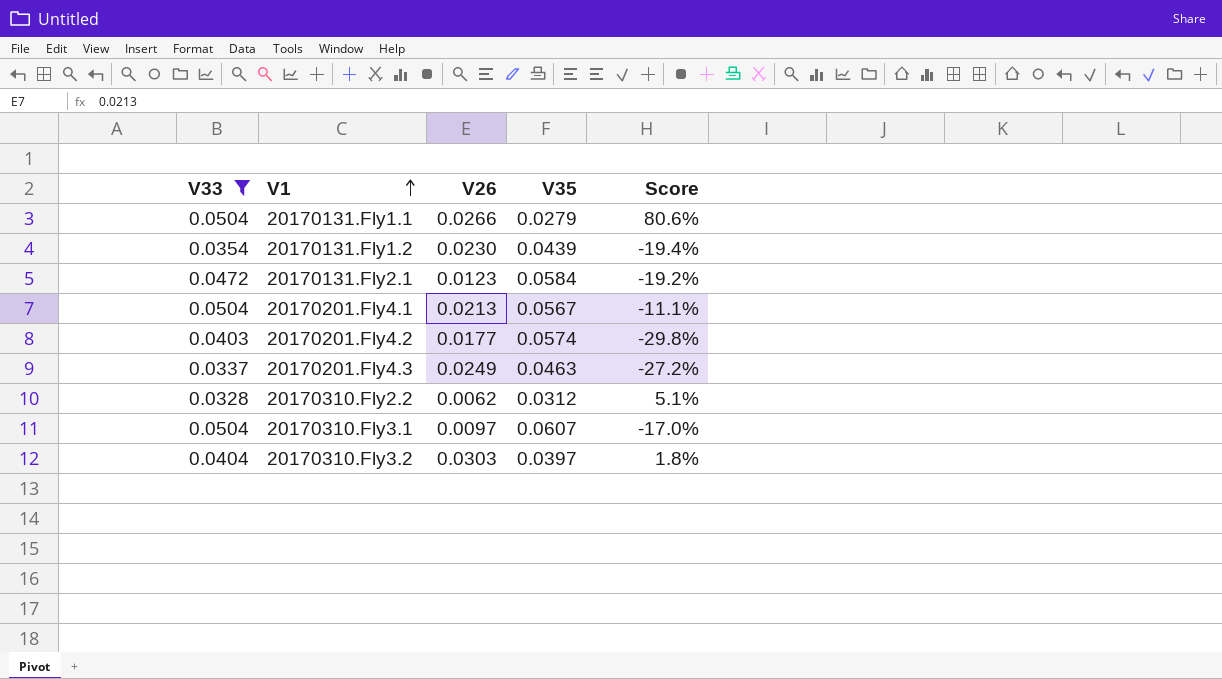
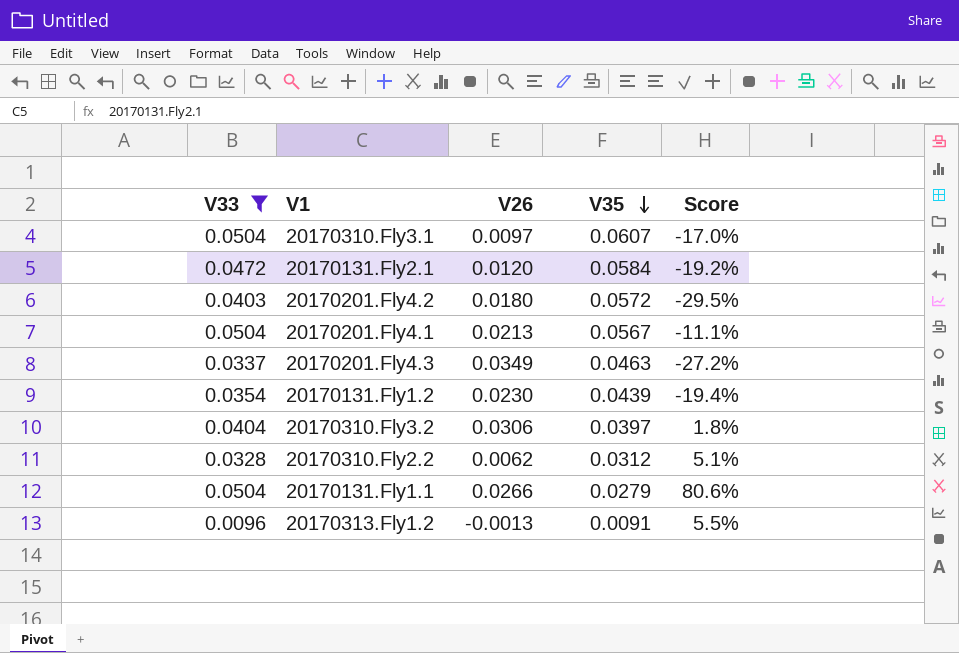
row order: V1 ascending -> V35 descending
20170131.Fly2.1 | V26: 0.0123 -> 0.0120
20170201.Fly4.2 | V26: 0.0177 -> 0.0180
20170201.Fly4.2 | V35: 0.0574 -> 0.0572
20170201.Fly4.2 | Score: -29.8% -> -29.5%
20170201.Fly4.3 | V26: 0.0249 -> 0.0349
20170310.Fly3.2 | V26: 0.0303 -> 0.0306
row 20170313.Fly1.2: none -> 0.0096 | -0.0013 | 0.0091 | 5.5%

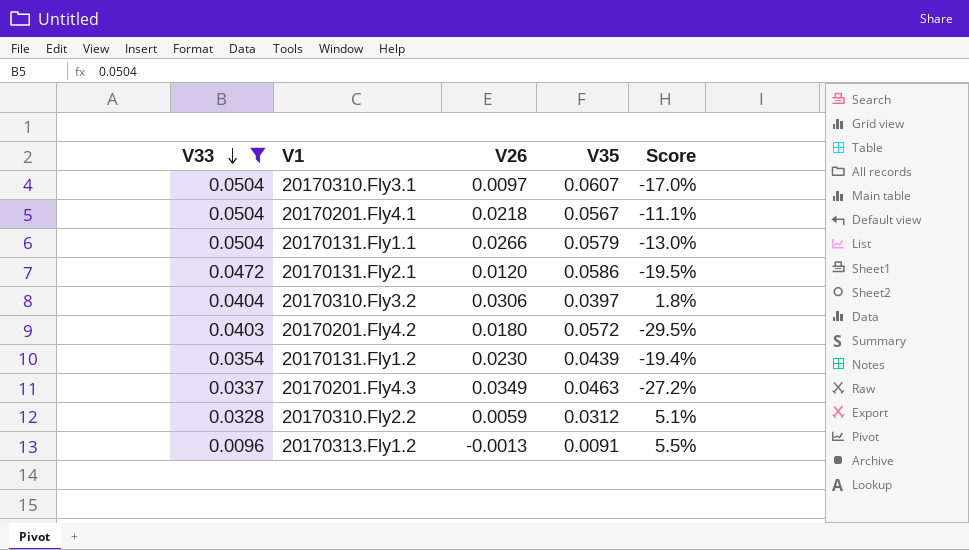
row order: V35 descending -> V33 descending
20170201.Fly4.1 | V26: 0.0213 -> 0.0218
20170131.Fly1.1 | V35: 0.0279 -> 0.0579
20170131.Fly1.1 | Score: 80.6% -> -13.0%
20170131.Fly2.1 | V35: 0.0584 -> 0.0586
20170131.Fly2.1 | Score: -19.2% -> -19.5%
20170310.Fly2.2 | V26: 0.0062 -> 0.0059

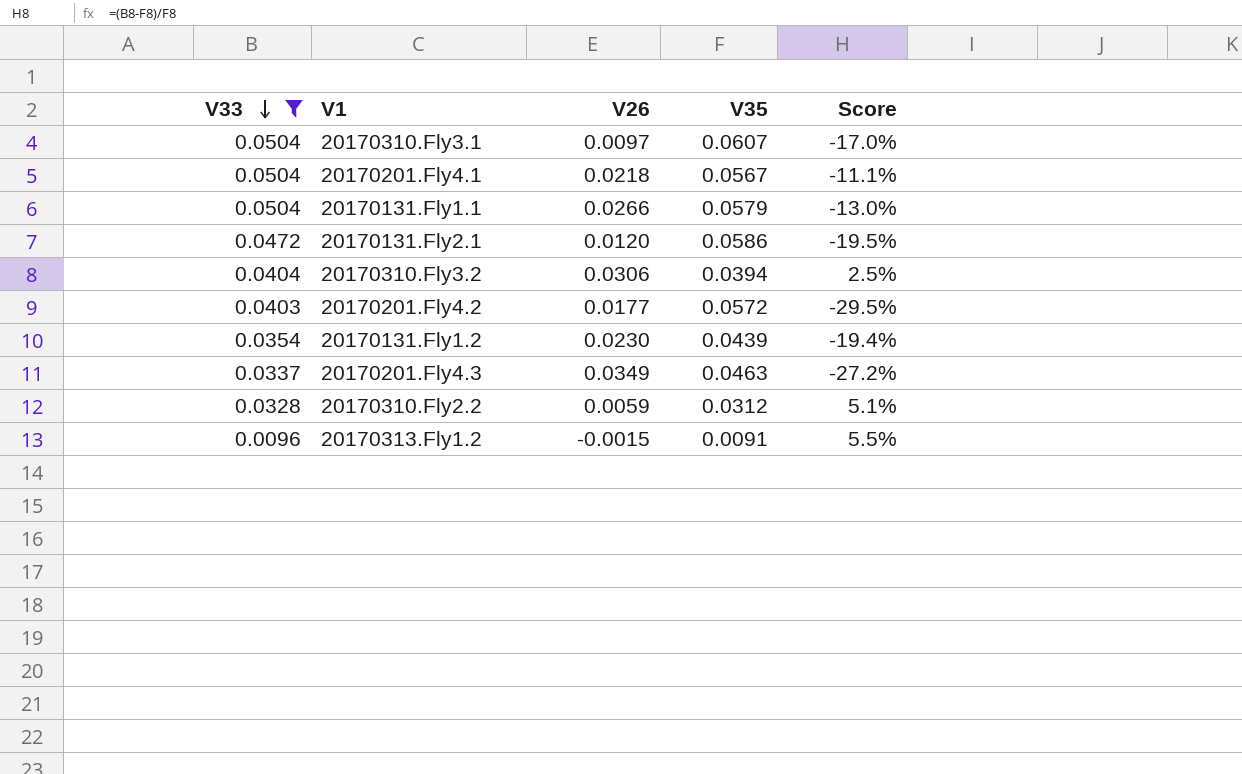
20170310.Fly3.2 | V35: 0.0397 -> 0.0394
20170310.Fly3.2 | Score: 1.8% -> 2.5%
20170201.Fly4.2 | V26: 0.0180 -> 0.0177
20170313.Fly1.2 | V26: -0.0013 -> -0.0015

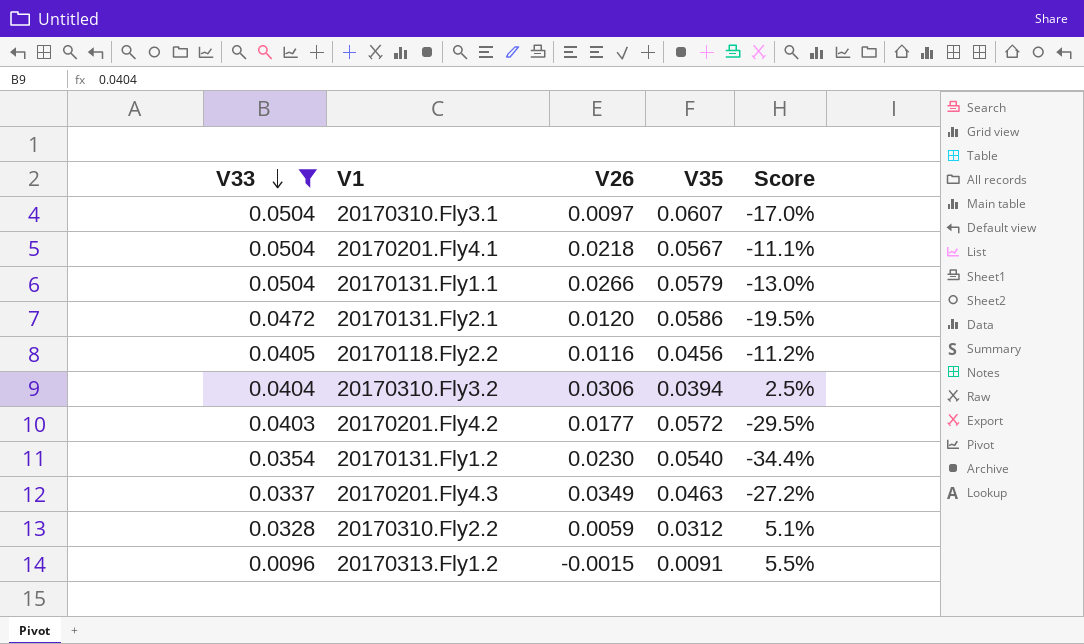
row 20170118.Fly2.2: none -> 0.0405 | 0.0116 | 0.0456 | -11.2%
20170131.Fly1.2 | V35: 0.0439 -> 0.0540
20170131.Fly1.2 | Score: -19.4% -> -34.4%

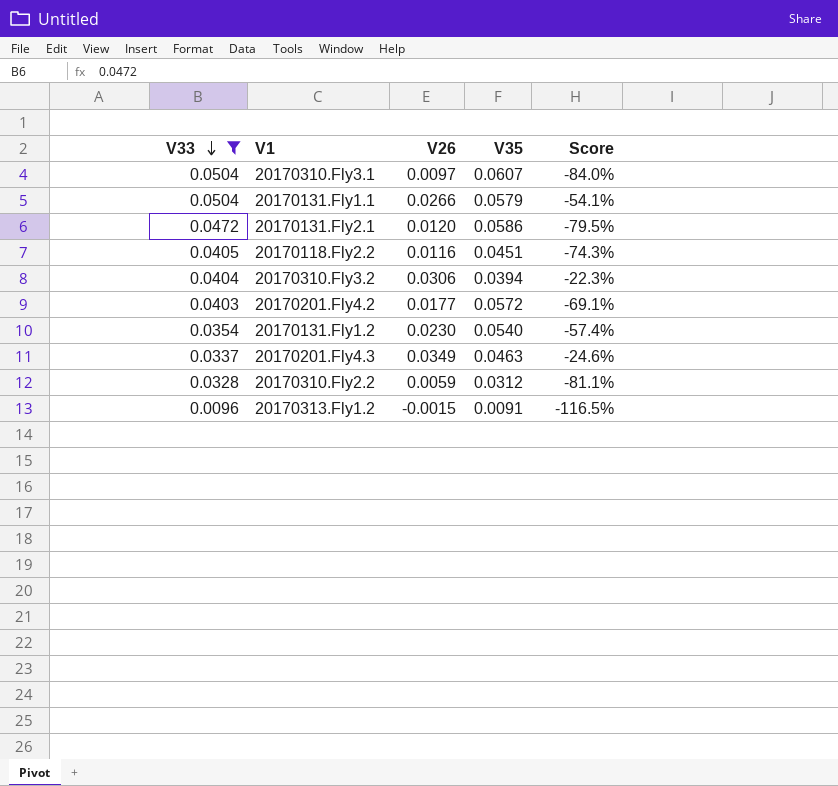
column Score | formula: ([V33] - [V35]) / [V35] -> ([V26] - [V35]) / [V35]
row 20170201.Fly4.1: 0.0504 | 0.0218 | 0.0567 | -11.1% -> none
20170118.Fly2.2 | V35: 0.0456 -> 0.0451

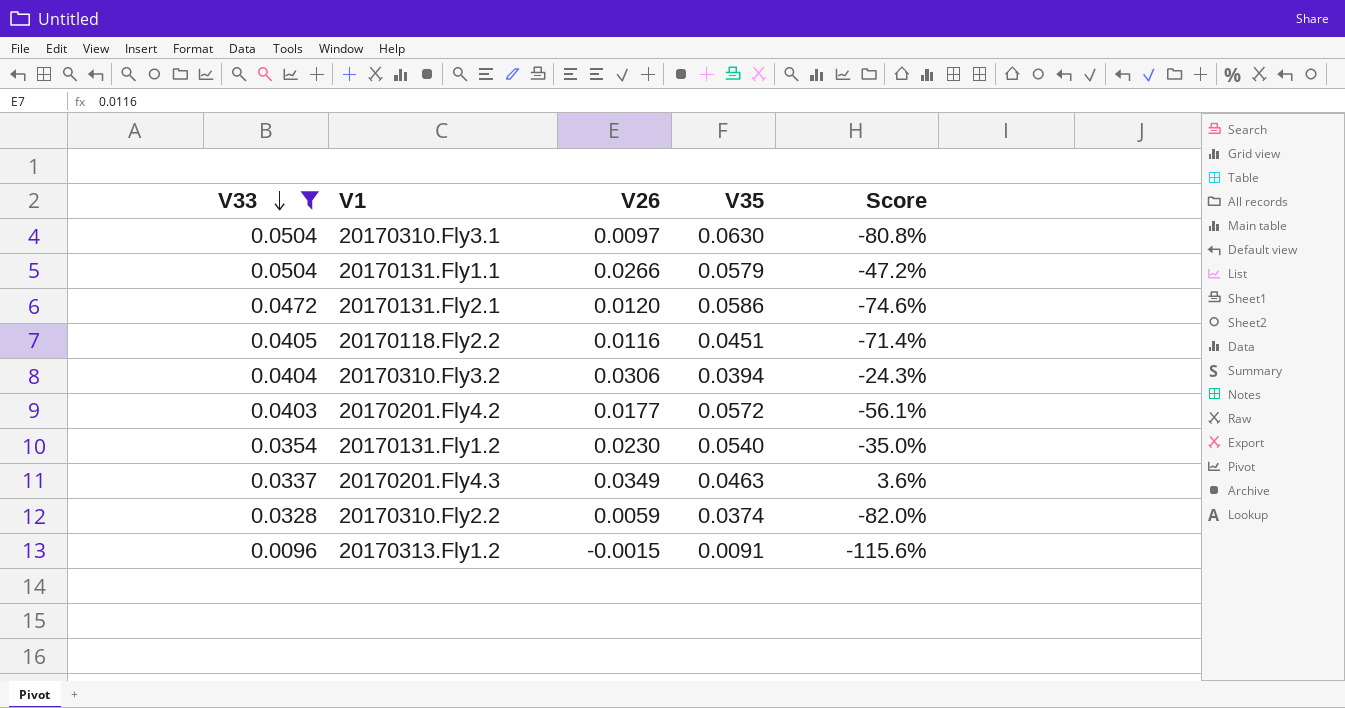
column Score | formula: ([V26] - [V35]) / [V35] -> ([V26] - [V33]) / [V33]
20170310.Fly3.1 | V35: 0.0607 -> 0.0630
20170310.Fly2.2 | V35: 0.0312 -> 0.0374

